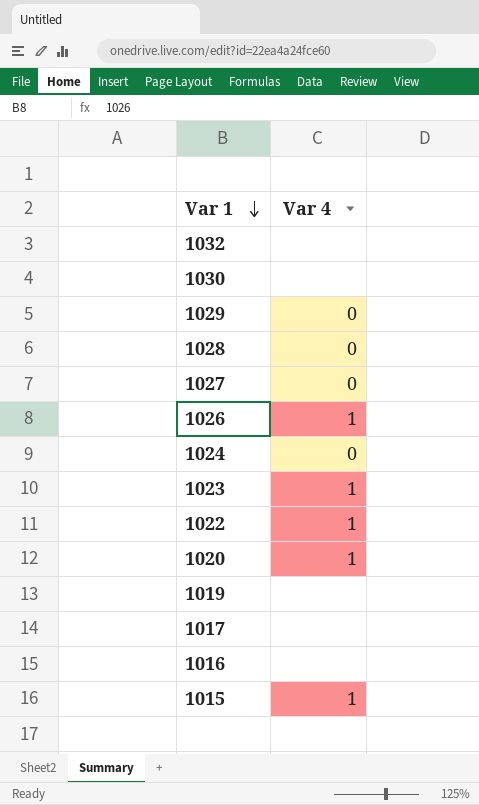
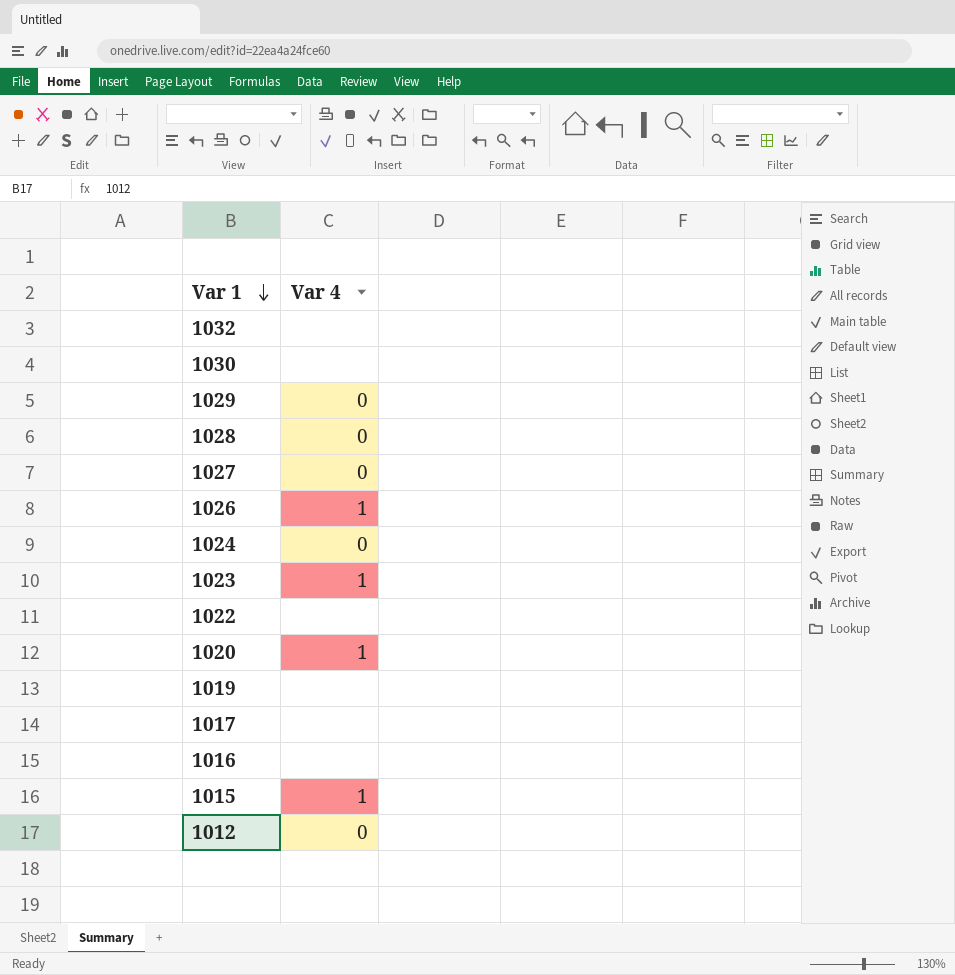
1022 | Var 4: 1 -> none
row 1012: none -> 0

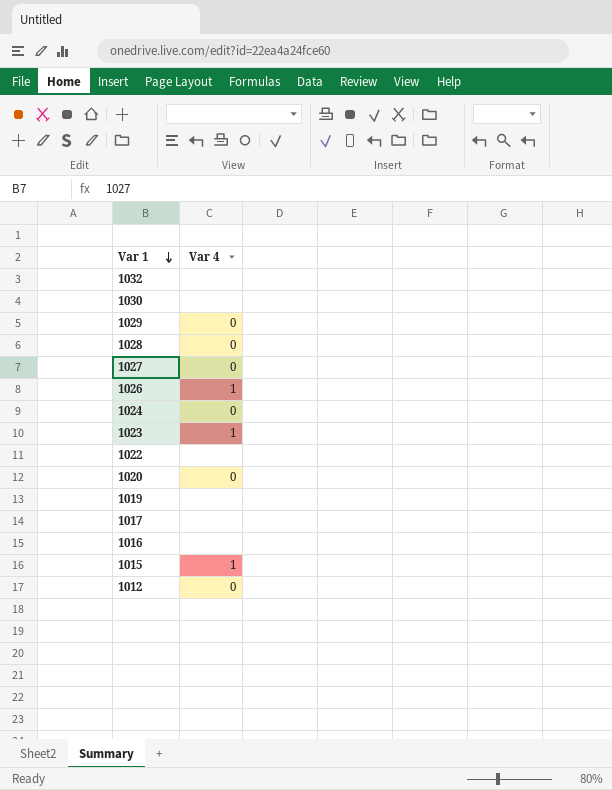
1020 | Var 4: 1 -> 0

